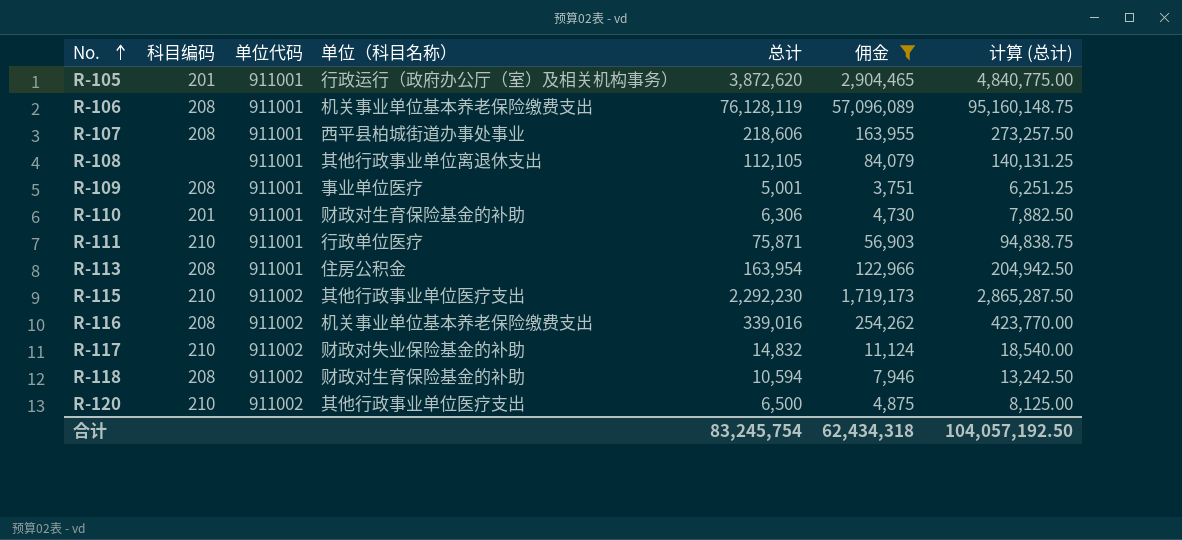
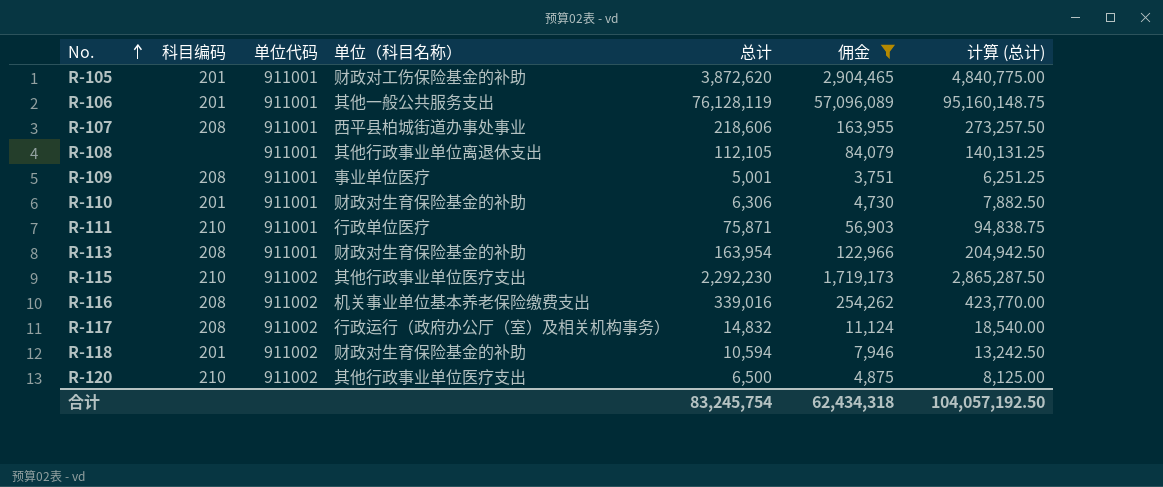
R-105 | 单位（科目名称）: 行政运行（政府办公厅（室）及相关机构事务） -> 财政对工伤保险基金的补助
R-106 | 科目编码: 208 -> 201
R-106 | 单位（科目名称）: 机关事业单位基本养老保险缴费支出 -> 其他一般公共服务支出
R-113 | 单位（科目名称）: 住房公积金 -> 财政对生育保险基金的补助
R-117 | 科目编码: 210 -> 208
R-117 | 单位（科目名称）: 财政对失业保险基金的补助 -> 行政运行（政府办公厅（室）及相关机构事务）
R-118 | 科目编码: 208 -> 201

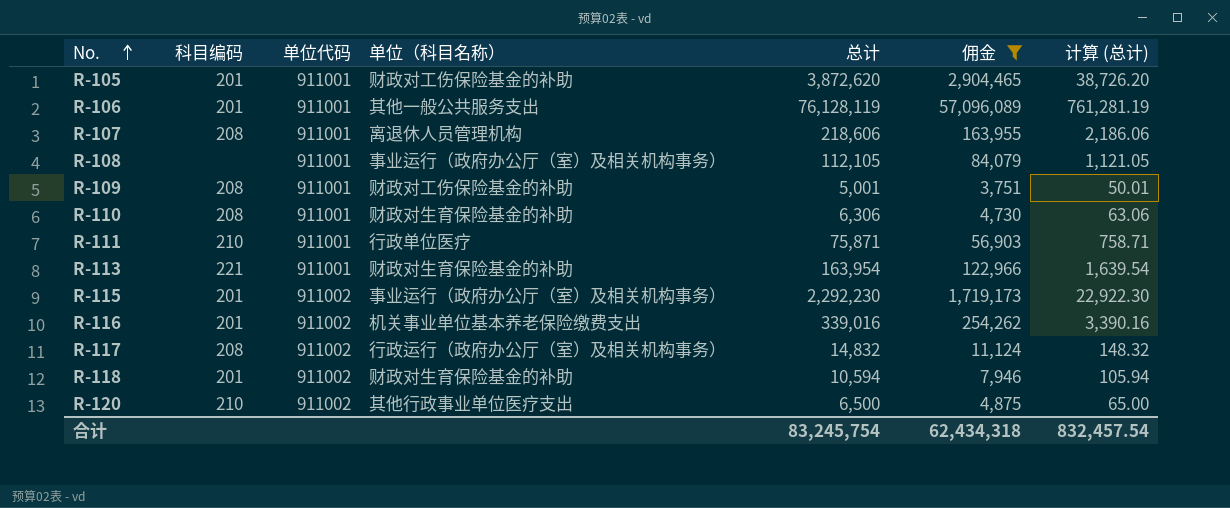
column 计算 (总计) | formula: [总计] * 1.25 -> [总计] * 0.01
R-107 | 单位（科目名称）: 西平县柏城街道办事处事业 -> 离退休人员管理机构
R-108 | 单位（科目名称）: 其他行政事业单位离退休支出 -> 事业运行（政府办公厅（室）及相关机构事务）
R-109 | 单位（科目名称）: 事业单位医疗 -> 财政对工伤保险基金的补助
R-110 | 科目编码: 201 -> 208
R-113 | 科目编码: 208 -> 221
R-115 | 科目编码: 210 -> 201
R-115 | 单位（科目名称）: 其他行政事业单位医疗支出 -> 事业运行（政府办公厅（室）及相关机构事务）
R-116 | 科目编码: 208 -> 201
合计 | 计算 (总计): 104,057,192.50 -> 832,457.54

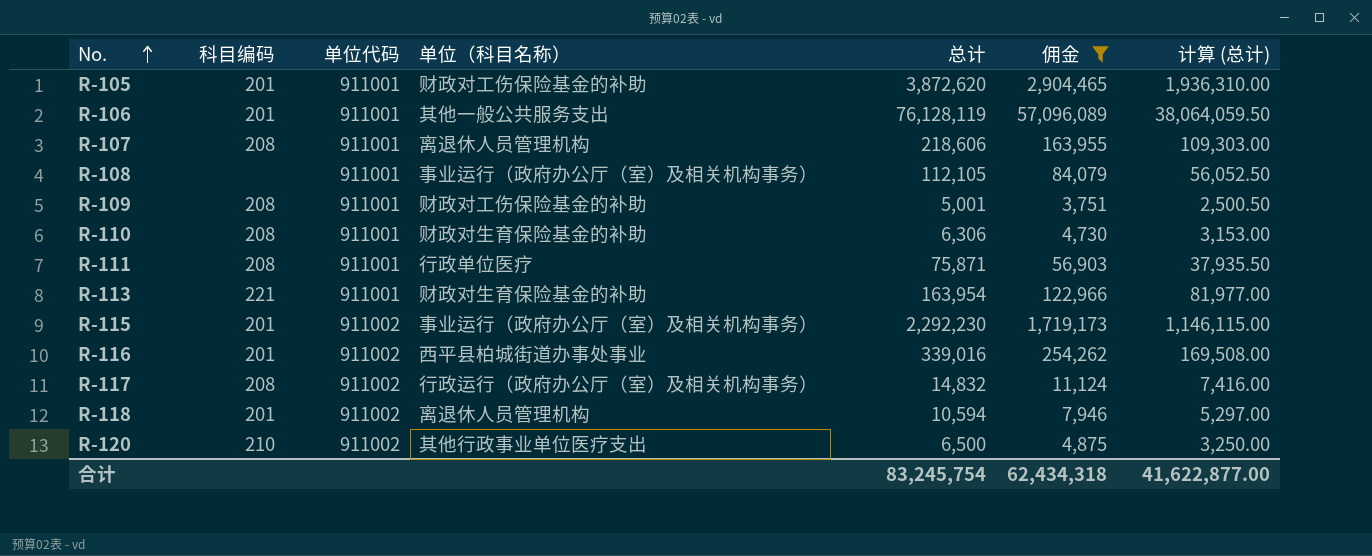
column 计算 (总计) | formula: [总计] * 0.01 -> [总计] * 0.5
R-111 | 科目编码: 210 -> 208
R-116 | 单位（科目名称）: 机关事业单位基本养老保险缴费支出 -> 西平县柏城街道办事处事业
R-118 | 单位（科目名称）: 财政对生育保险基金的补助 -> 离退休人员管理机构
合计 | 计算 (总计): 832,457.54 -> 41,622,877.00

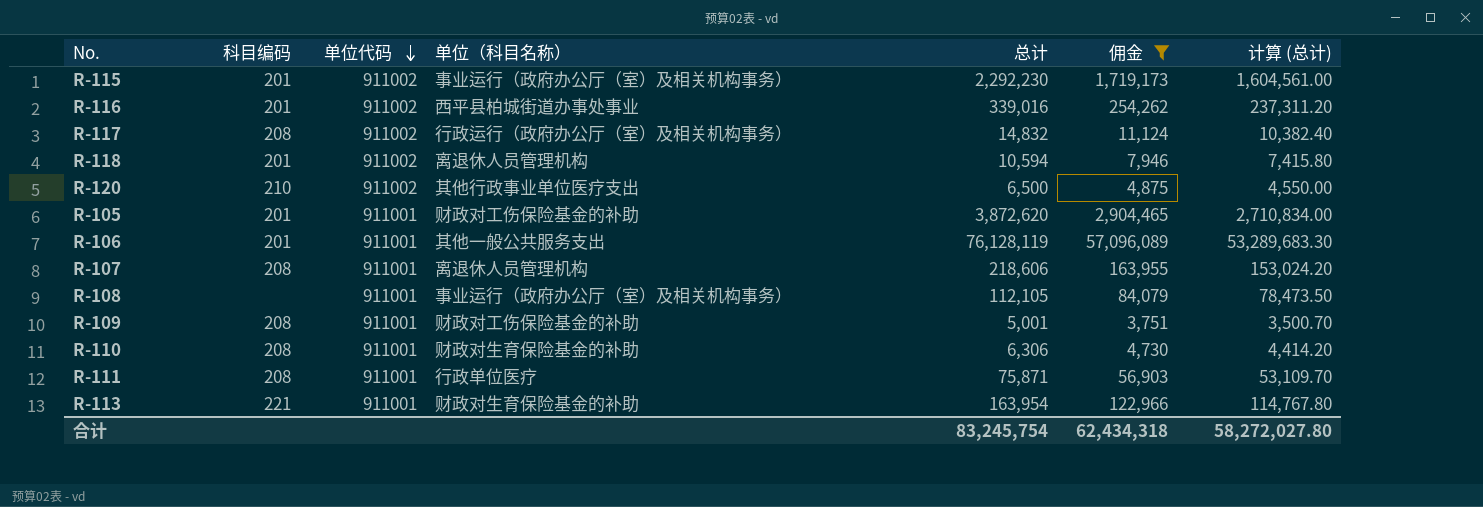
row order: No. ascending -> 单位代码 descending
column 计算 (总计) | formula: [总计] * 0.5 -> [总计] * 0.7
合计 | 计算 (总计): 41,622,877.00 -> 58,272,027.80

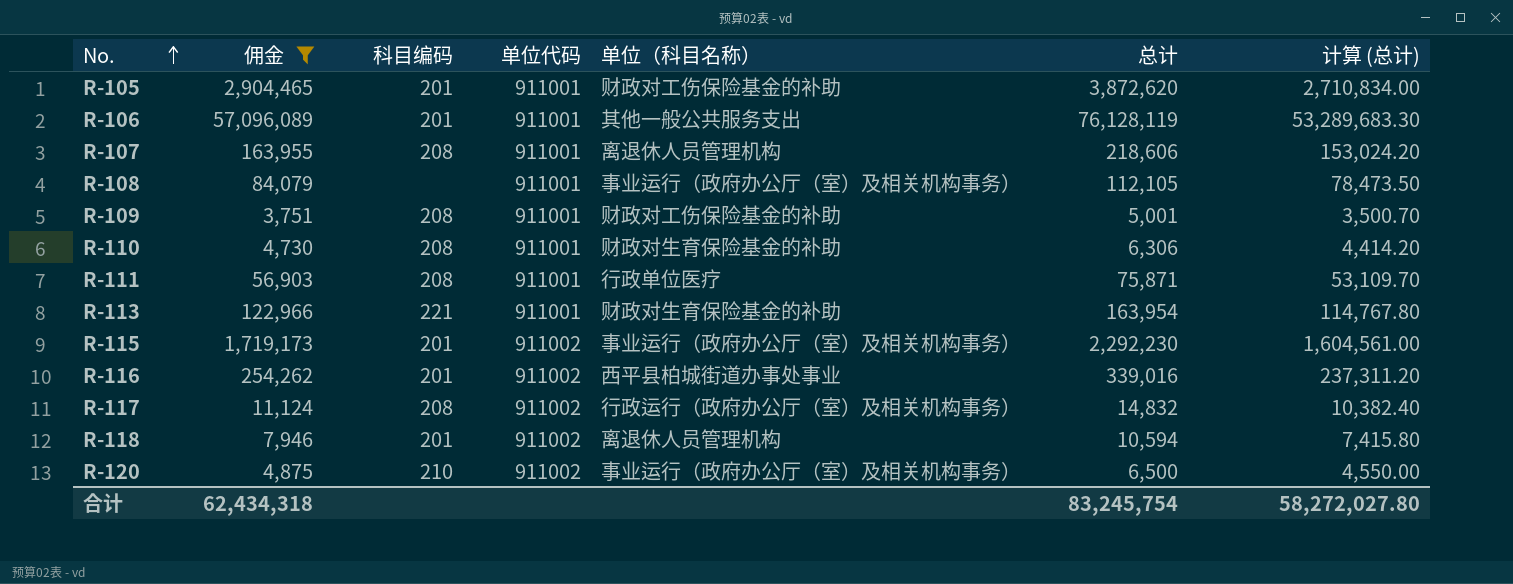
row order: 单位代码 descending -> No. ascending
column 佣金 | position: 6 -> 2
R-120 | 单位（科目名称）: 其他行政事业单位医疗支出 -> 事业运行（政府办公厅（室）及相关机构事务）

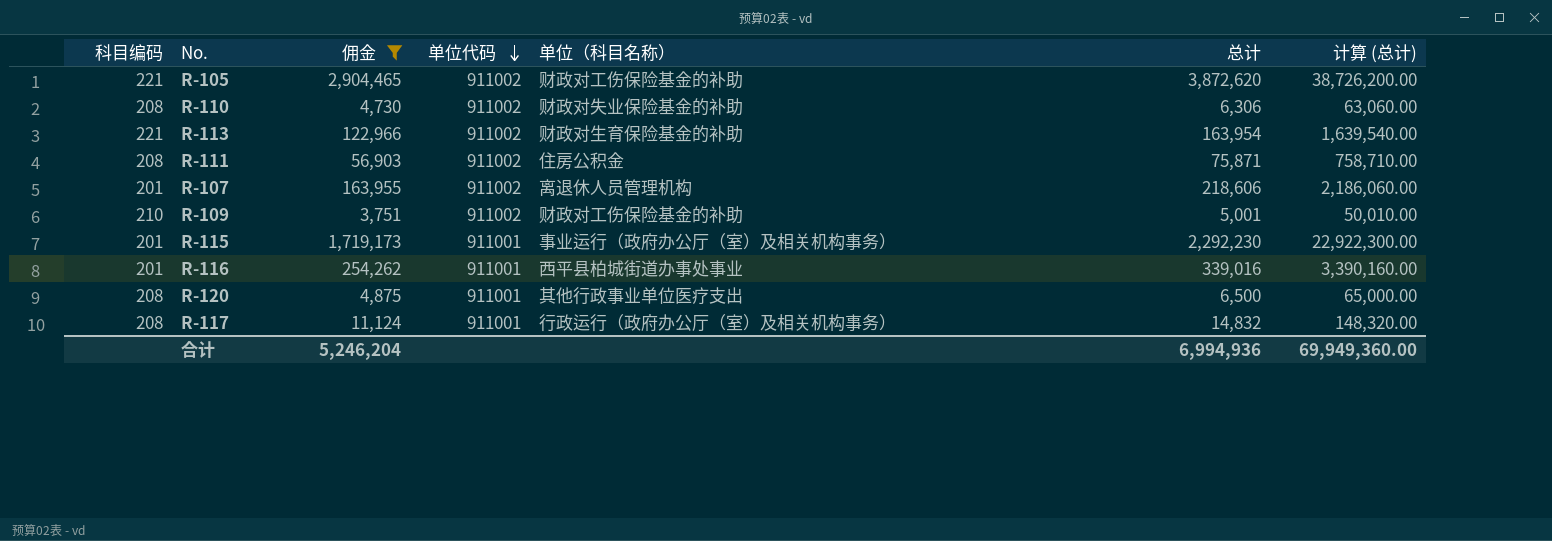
row order: No. ascending -> 单位代码 descending
column 科目编码 | position: 3 -> 1
column 计算 (总计) | formula: [总计] * 0.7 -> [总计] * 10
row R-106: 57,096,089 | 201 | 911001 | 其他一般公共服务支出 | 76,128,119 | 53,289,683.30 -> none
row R-108: 84,079 | none | 911001 | 事业运行（政府办公厅（室）及相关机构事务） | 112,105 | 78,473.50 -> none
row R-118: 7,946 | 201 | 911002 | 离退休人员管理机构 | 10,594 | 7,415.80 -> none
R-105 | 科目编码: 201 -> 221
R-105 | 单位代码: 911001 -> 911002
R-110 | 单位代码: 911001 -> 911002
R-110 | 单位（科目名称）: 财政对生育保险基金的补助 -> 财政对失业保险基金的补助
R-113 | 单位代码: 911001 -> 911002
R-111 | 单位代码: 911001 -> 911002
R-111 | 单位（科目名称）: 行政单位医疗 -> 住房公积金
R-107 | 科目编码: 208 -> 201
R-107 | 单位代码: 911001 -> 911002
R-109 | 科目编码: 208 -> 210
R-109 | 单位代码: 911001 -> 911002
R-115 | 单位代码: 911002 -> 911001
R-116 | 单位代码: 911002 -> 911001
R-120 | 科目编码: 210 -> 208
R-120 | 单位代码: 911002 -> 911001
R-120 | 单位（科目名称）: 事业运行（政府办公厅（室）及相关机构事务） -> 其他行政事业单位医疗支出
R-117 | 单位代码: 911002 -> 911001
合计 | 佣金: 62,434,318 -> 5,246,204
合计 | 总计: 83,245,754 -> 6,994,936
合计 | 计算 (总计): 58,272,027.80 -> 69,949,360.00

